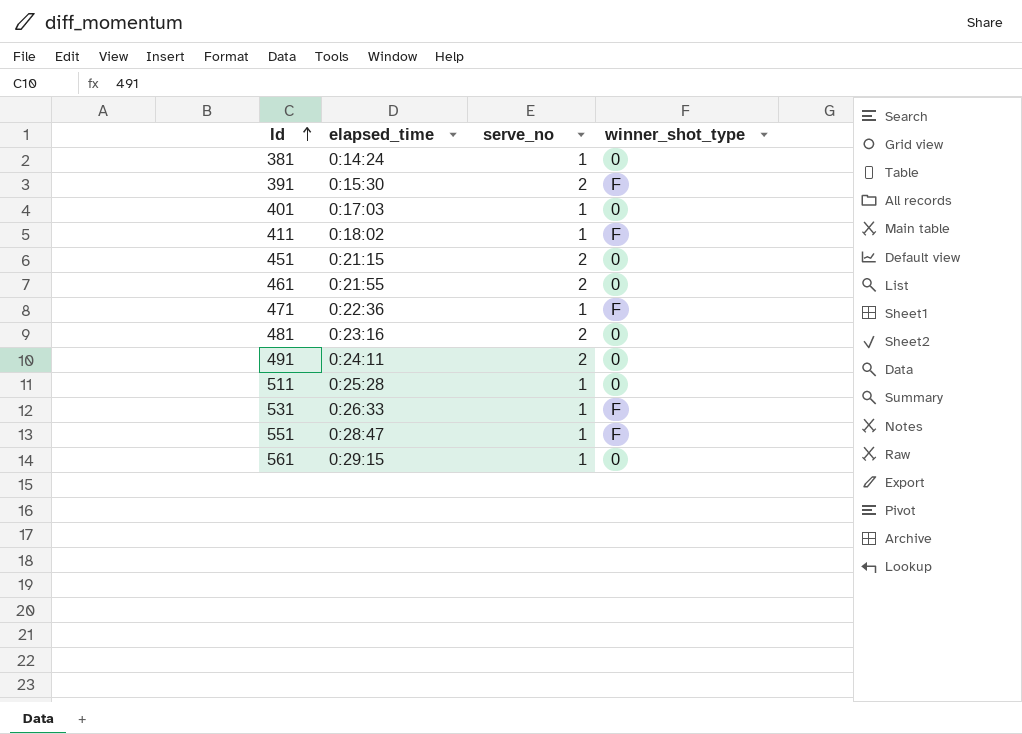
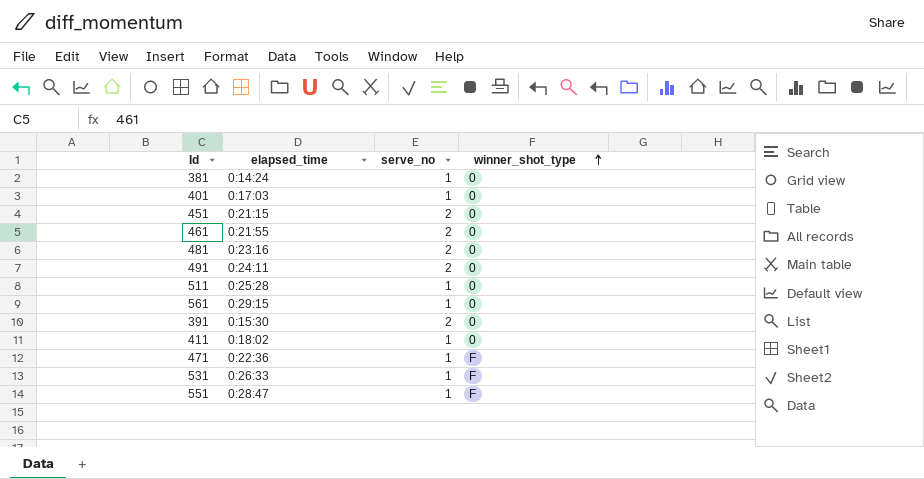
row order: Id ascending -> winner_shot_type ascending
391 | winner_shot_type: F -> 0
411 | winner_shot_type: F -> 0

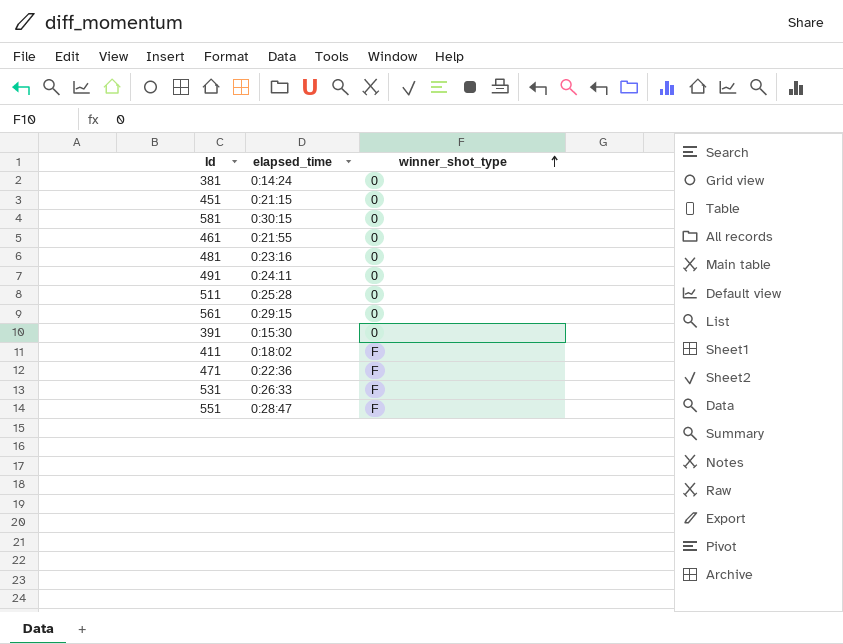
column serve_no | position: 3 -> none
row 401: 0:17:03 | 1 | 0 -> none
row 581: none -> 0:30:15 | 0
411 | winner_shot_type: 0 -> F

